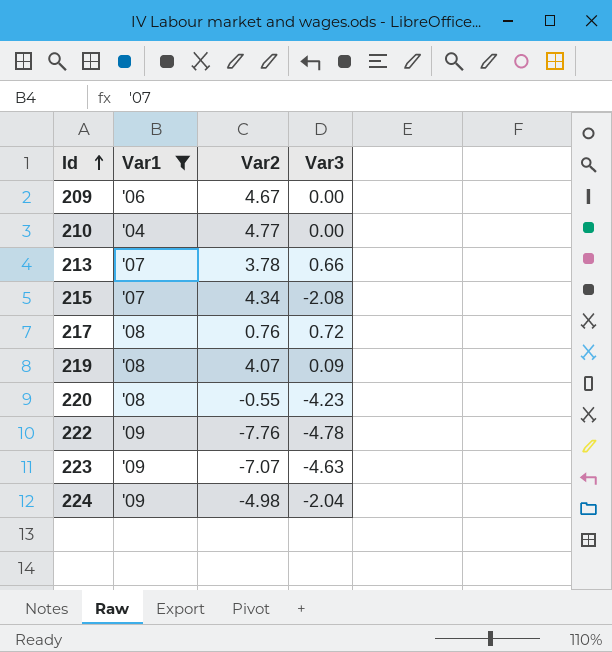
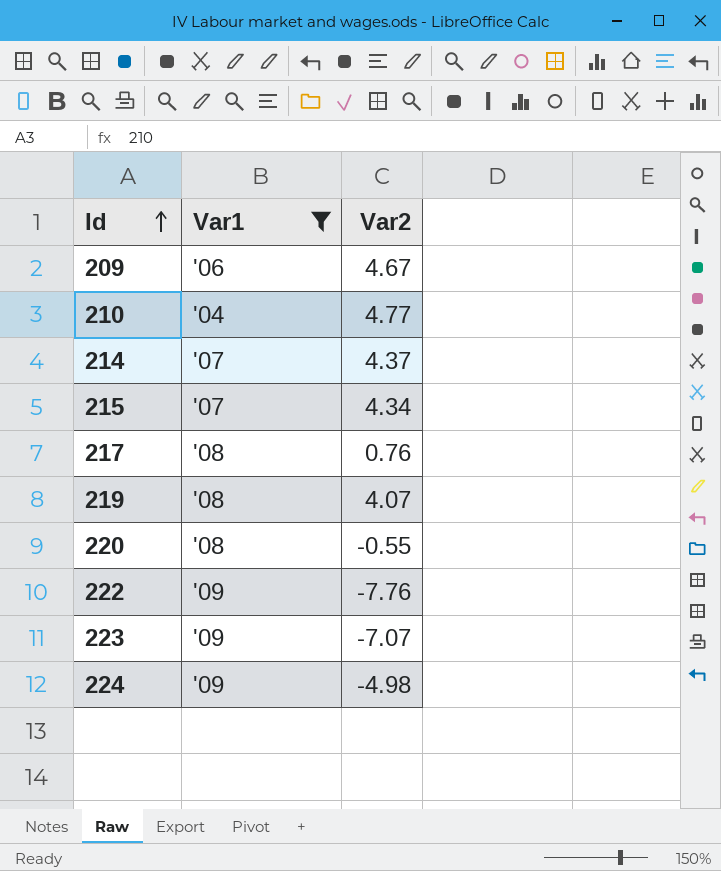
column Var3 | position: 4 -> none
row 213: '07 | 3.78 | 0.66 -> none
row 214: none -> '07 | 4.37

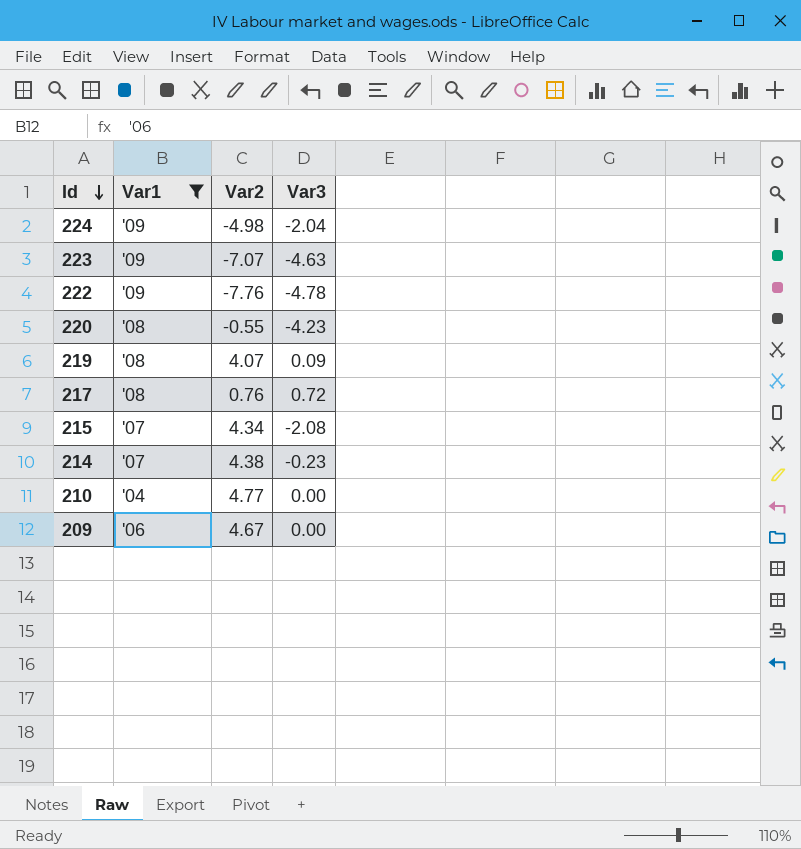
row order: Id ascending -> Id descending
column Var3 | position: none -> 4
214 | Var2: 4.37 -> 4.38

